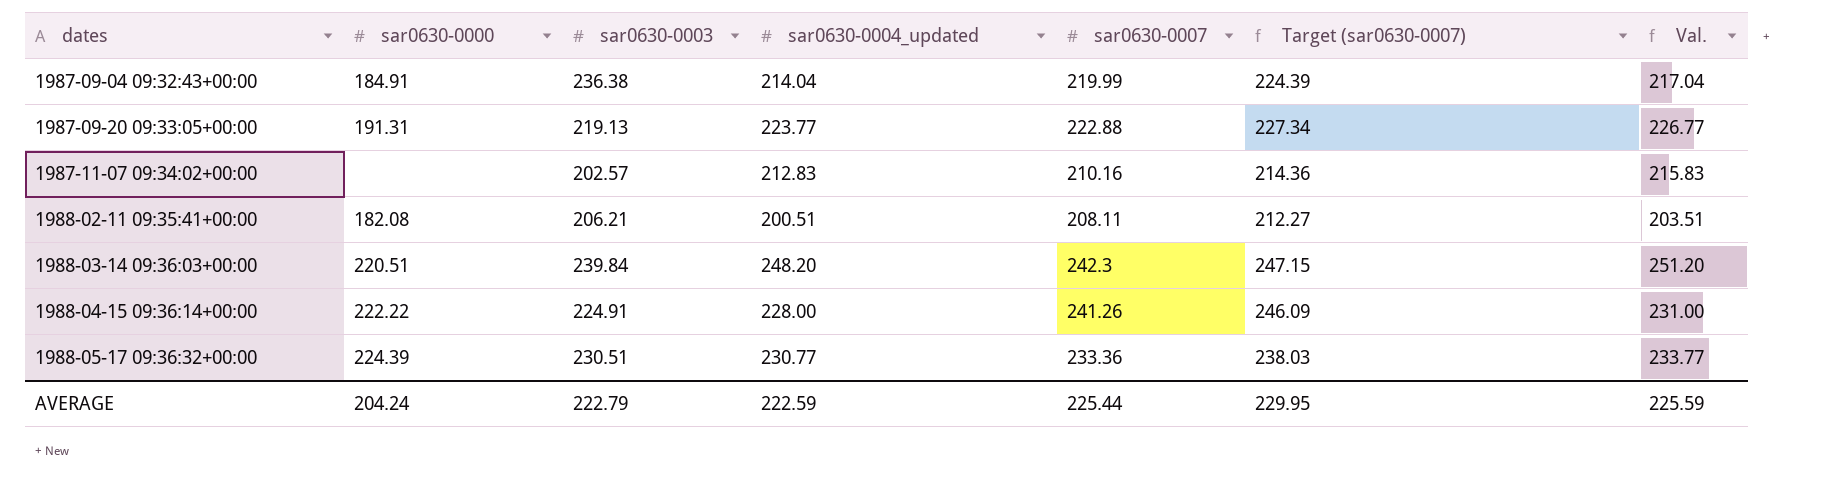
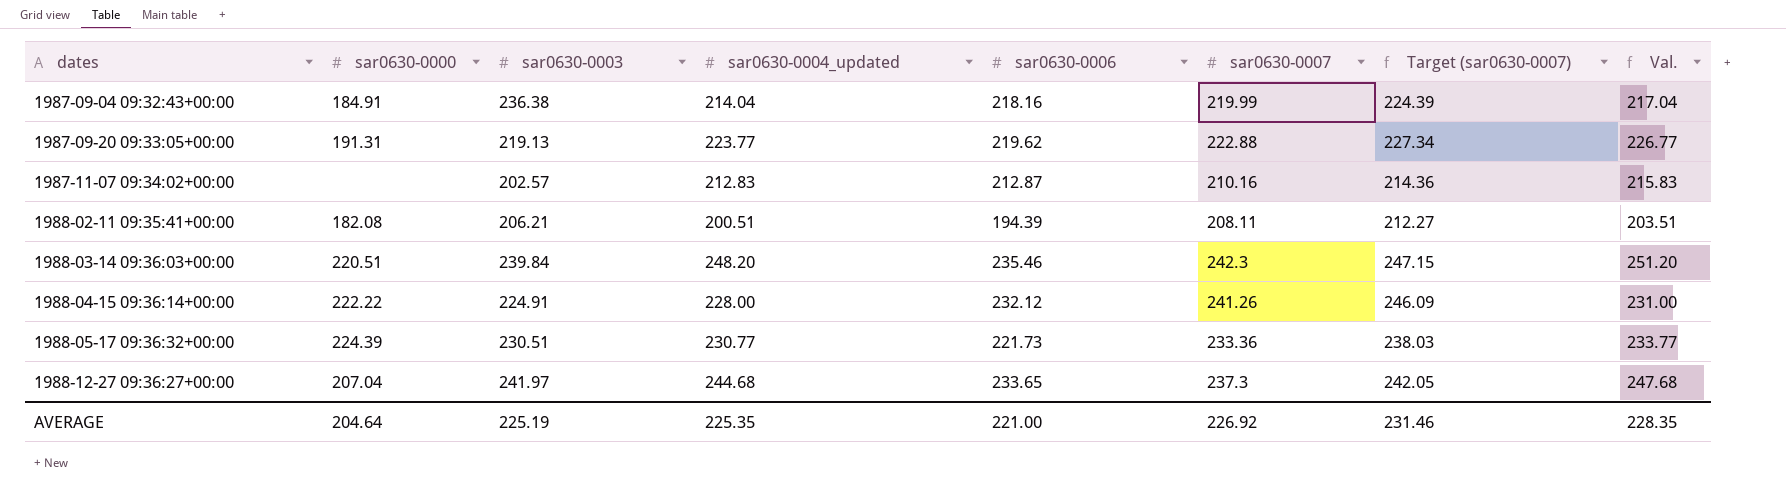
column sar0630-0006 | position: none -> 5
row 1988-12-27 09:36:27+00:00: none -> 207.04 | 241.97 | 244.68 | 233.65 | 237.3 | 242.05 | 247.68
AVERAGE | sar0630-0000: 204.24 -> 204.64
AVERAGE | sar0630-0003: 222.79 -> 225.19
AVERAGE | sar0630-0004_updated: 222.59 -> 225.35
AVERAGE | sar0630-0007: 225.44 -> 226.92
AVERAGE | Target (sar0630-0007): 229.95 -> 231.46
AVERAGE | Val.: 225.59 -> 228.35

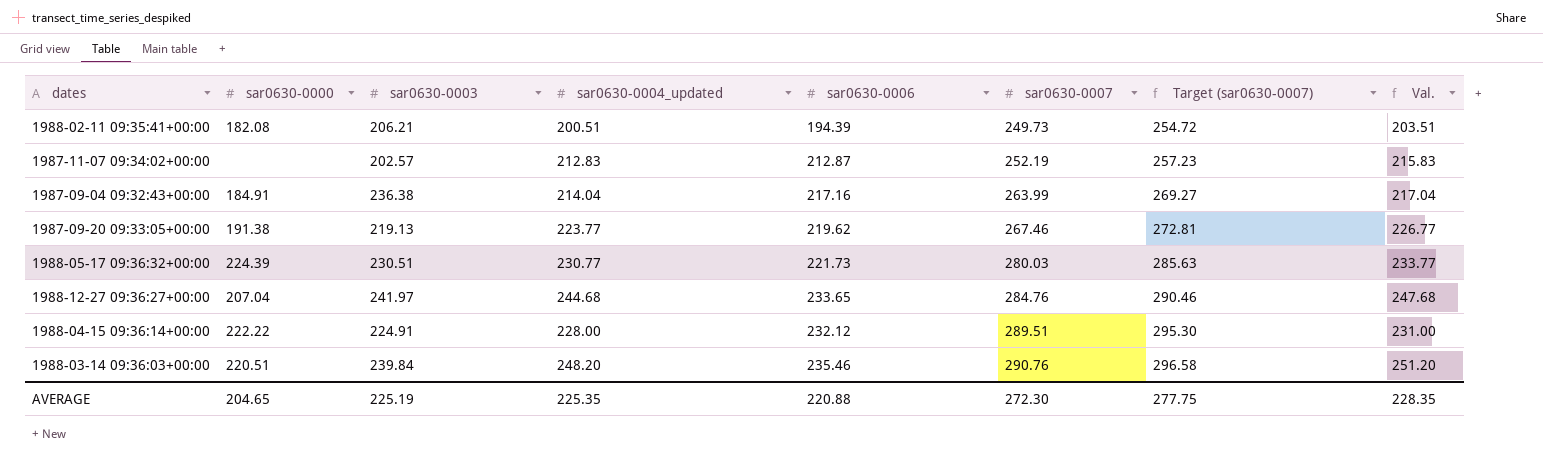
row order: dates ascending -> sar0630-0007 ascending
1988-02-11 09:35:41+00:00 | sar0630-0007: 208.11 -> 249.73
1988-02-11 09:35:41+00:00 | Target (sar0630-0007): 212.27 -> 254.72
1987-11-07 09:34:02+00:00 | sar0630-0007: 210.16 -> 252.19
1987-11-07 09:34:02+00:00 | Target (sar0630-0007): 214.36 -> 257.23
1987-09-04 09:32:43+00:00 | sar0630-0006: 218.16 -> 217.16
1987-09-04 09:32:43+00:00 | sar0630-0007: 219.99 -> 263.99
1987-09-04 09:32:43+00:00 | Target (sar0630-0007): 224.39 -> 269.27
1987-09-20 09:33:05+00:00 | sar0630-0000: 191.31 -> 191.38
1987-09-20 09:33:05+00:00 | sar0630-0007: 222.88 -> 267.46
1987-09-20 09:33:05+00:00 | Target (sar0630-0007): 227.34 -> 272.81
1988-05-17 09:36:32+00:00 | sar0630-0007: 233.36 -> 280.03
1988-05-17 09:36:32+00:00 | Target (sar0630-0007): 238.03 -> 285.63
1988-12-27 09:36:27+00:00 | sar0630-0007: 237.3 -> 284.76
1988-12-27 09:36:27+00:00 | Target (sar0630-0007): 242.05 -> 290.46
1988-04-15 09:36:14+00:00 | sar0630-0007: 241.26 -> 289.51
1988-04-15 09:36:14+00:00 | Target (sar0630-0007): 246.09 -> 295.30
1988-03-14 09:36:03+00:00 | sar0630-0007: 242.3 -> 290.76
1988-03-14 09:36:03+00:00 | Target (sar0630-0007): 247.15 -> 296.58
AVERAGE | sar0630-0000: 204.64 -> 204.65
AVERAGE | sar0630-0006: 221.00 -> 220.88
AVERAGE | sar0630-0007: 226.92 -> 272.30
AVERAGE | Target (sar0630-0007): 231.46 -> 277.75

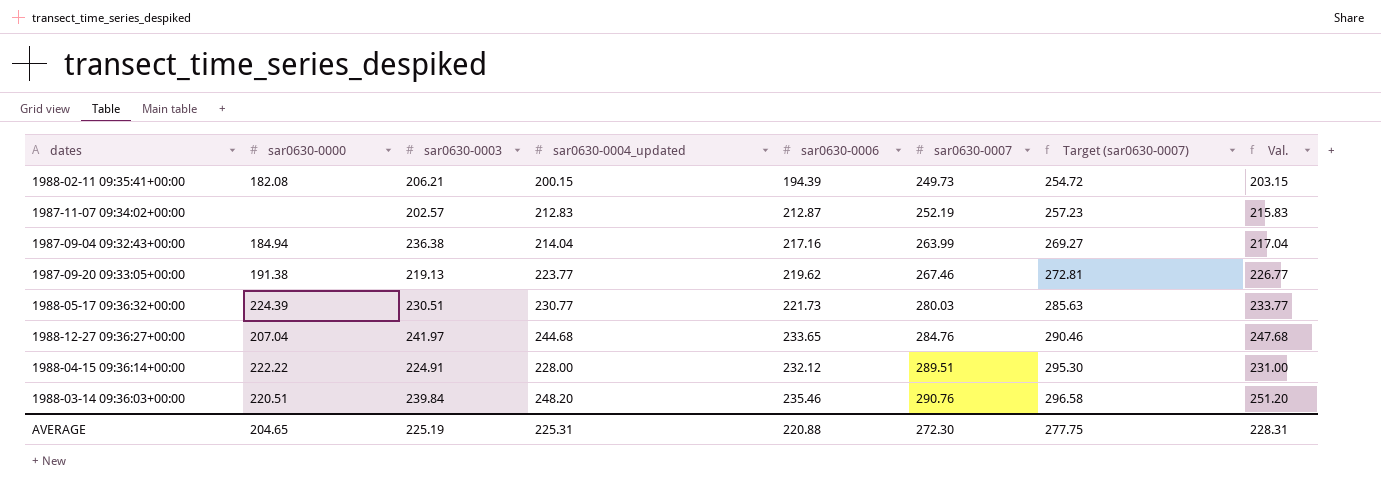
1988-02-11 09:35:41+00:00 | sar0630-0004_updated: 200.51 -> 200.15
1988-02-11 09:35:41+00:00 | Val.: 203.51 -> 203.15
1987-09-04 09:32:43+00:00 | sar0630-0000: 184.91 -> 184.94
AVERAGE | sar0630-0004_updated: 225.35 -> 225.31
AVERAGE | Val.: 228.35 -> 228.31

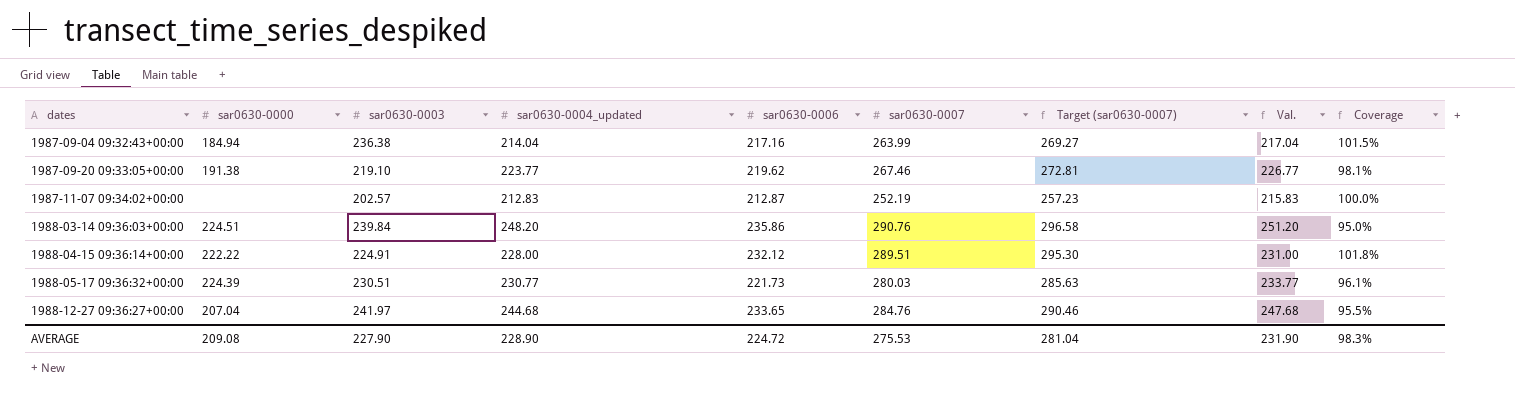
row order: sar0630-0007 ascending -> dates ascending
column Coverage | formula: none -> [sar0630-0006] / [sar0630-0004_updated]
row 1988-02-11 09:35:41+00:00: 182.08 | 206.21 | 200.15 | 194.39 | 249.73 | 254.72 | 203.15 -> none
1987-09-20 09:33:05+00:00 | sar0630-0003: 219.13 -> 219.10
1988-03-14 09:36:03+00:00 | sar0630-0000: 220.51 -> 224.51
1988-03-14 09:36:03+00:00 | sar0630-0006: 235.46 -> 235.86
AVERAGE | sar0630-0000: 204.65 -> 209.08
AVERAGE | sar0630-0003: 225.19 -> 227.90
AVERAGE | sar0630-0004_updated: 225.31 -> 228.90
AVERAGE | sar0630-0006: 220.88 -> 224.72
AVERAGE | sar0630-0007: 272.30 -> 275.53
AVERAGE | Target (sar0630-0007): 277.75 -> 281.04
AVERAGE | Val.: 228.31 -> 231.90

